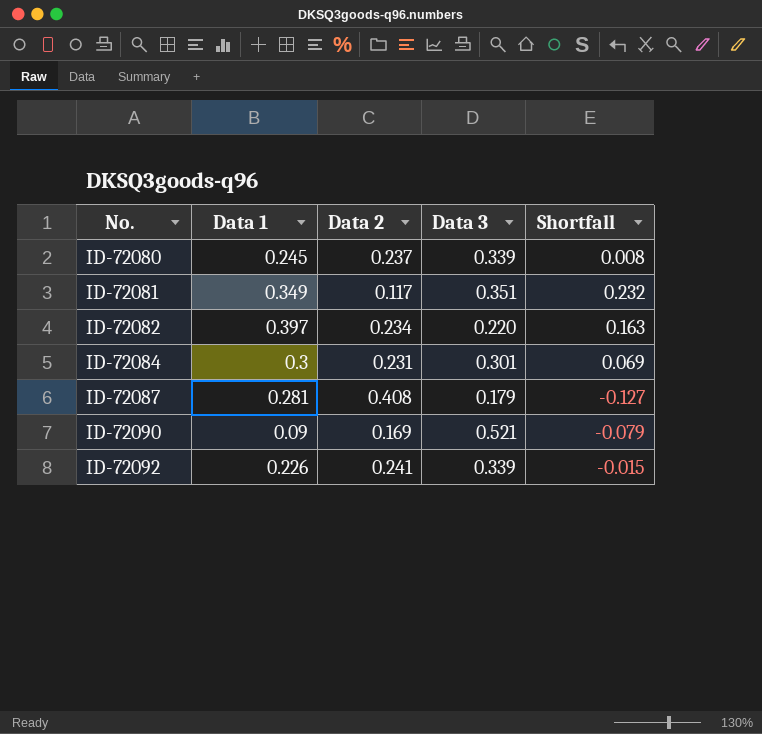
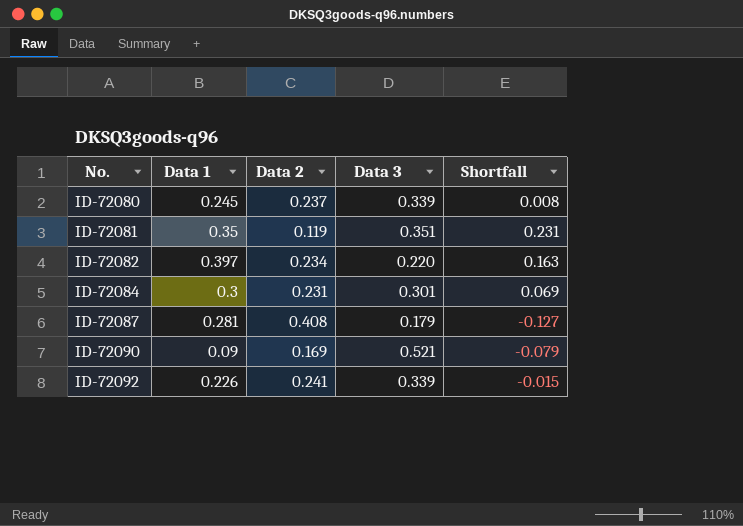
ID-72081 | Data 1: 0.349 -> 0.35
ID-72081 | Data 2: 0.117 -> 0.119
ID-72081 | Shortfall: 0.232 -> 0.231

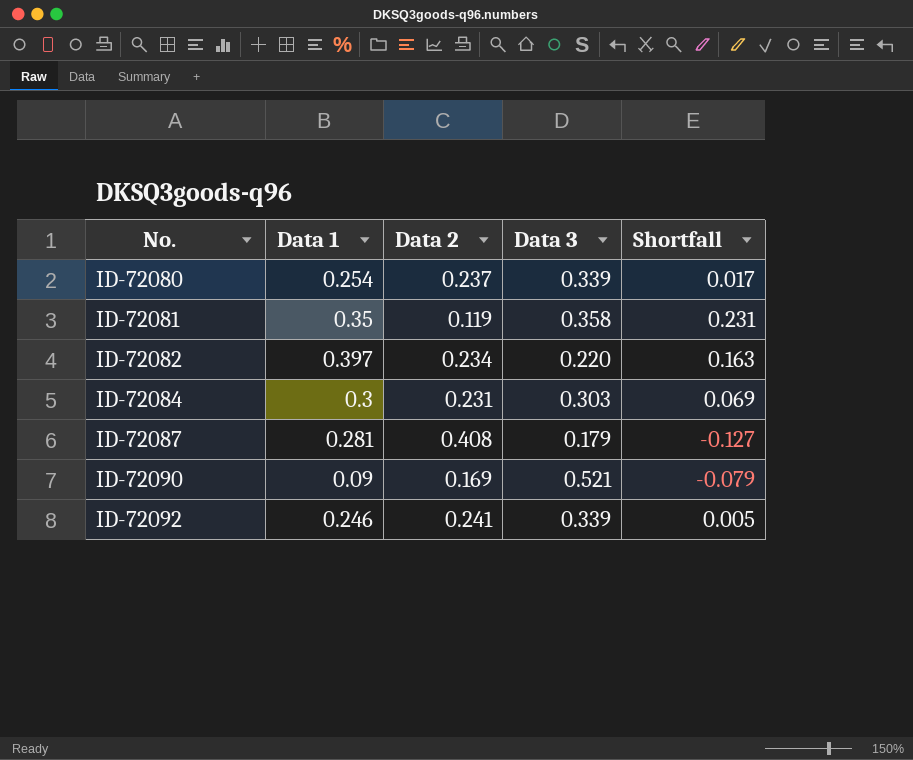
ID-72080 | Data 1: 0.245 -> 0.254
ID-72080 | Shortfall: 0.008 -> 0.017
ID-72081 | Data 3: 0.351 -> 0.358
ID-72084 | Data 3: 0.301 -> 0.303
ID-72092 | Data 1: 0.226 -> 0.246
ID-72092 | Shortfall: -0.015 -> 0.005

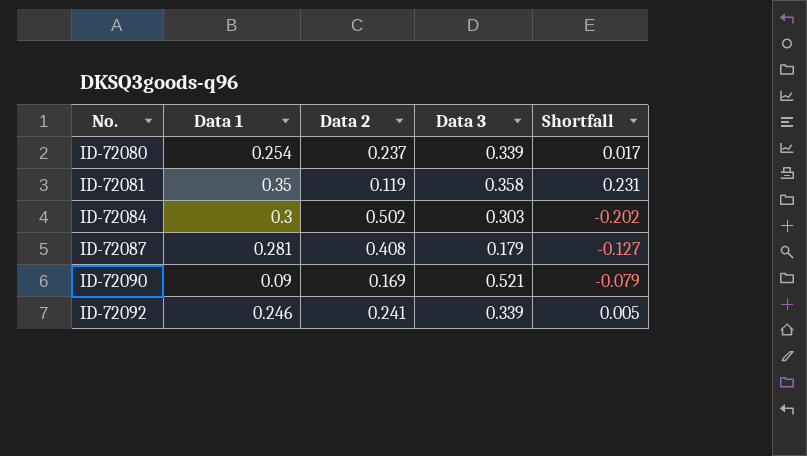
row ID-72082: 0.397 | 0.234 | 0.220 | 0.163 -> none
ID-72084 | Data 2: 0.231 -> 0.502
ID-72084 | Shortfall: 0.069 -> -0.202

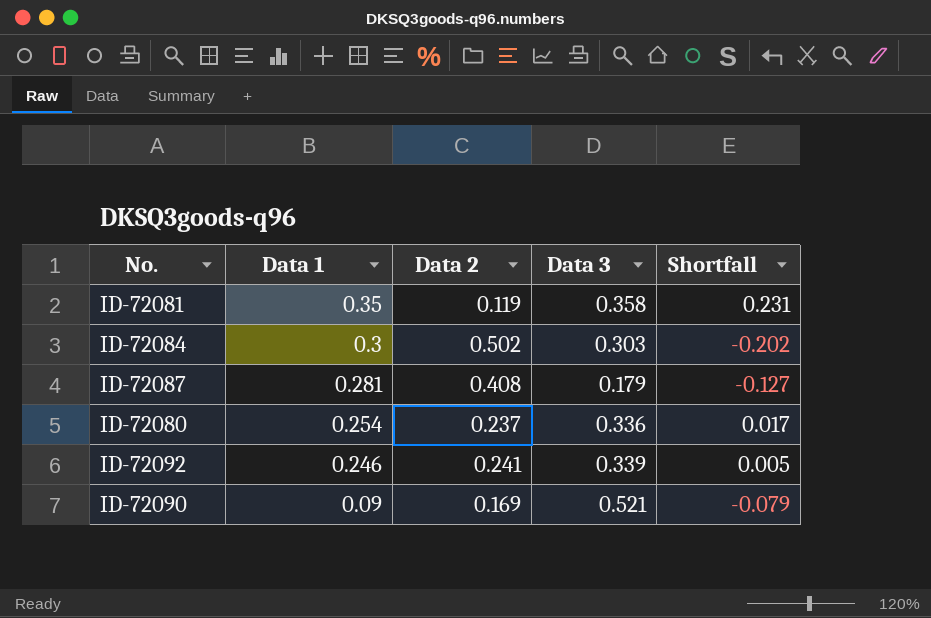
row order: No. ascending -> Data 1 descending
ID-72080 | Data 3: 0.339 -> 0.336

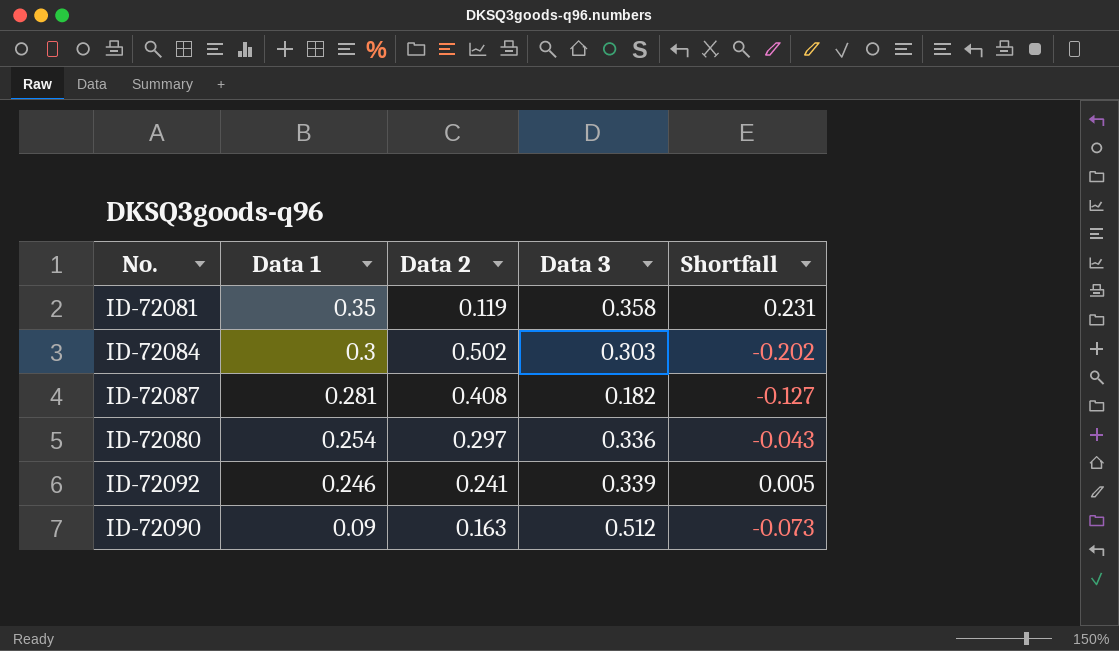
ID-72087 | Data 3: 0.179 -> 0.182
ID-72080 | Data 2: 0.237 -> 0.297
ID-72080 | Shortfall: 0.017 -> -0.043
ID-72090 | Data 2: 0.169 -> 0.163
ID-72090 | Data 3: 0.521 -> 0.512
ID-72090 | Shortfall: -0.079 -> -0.073

